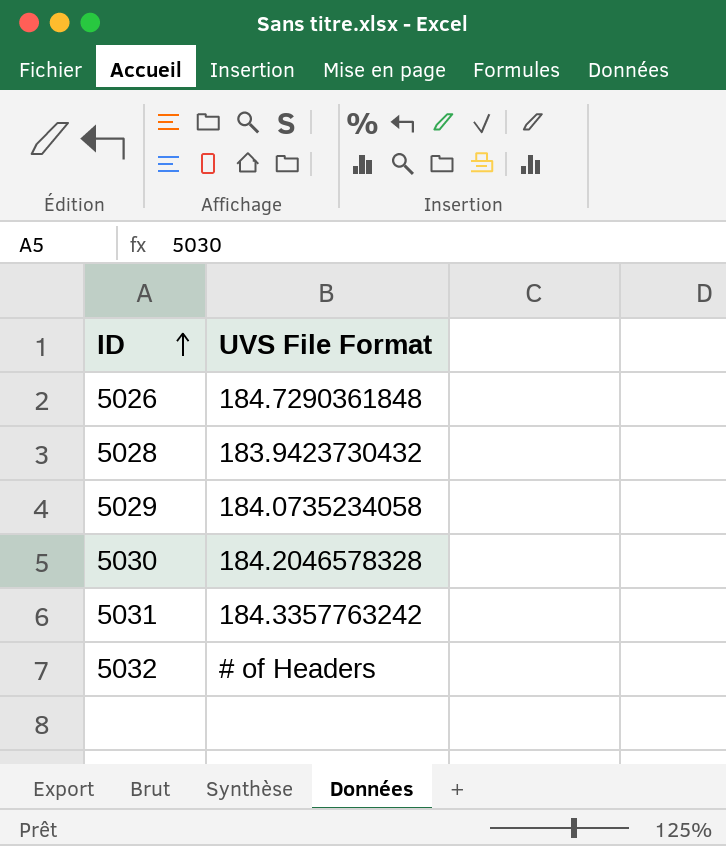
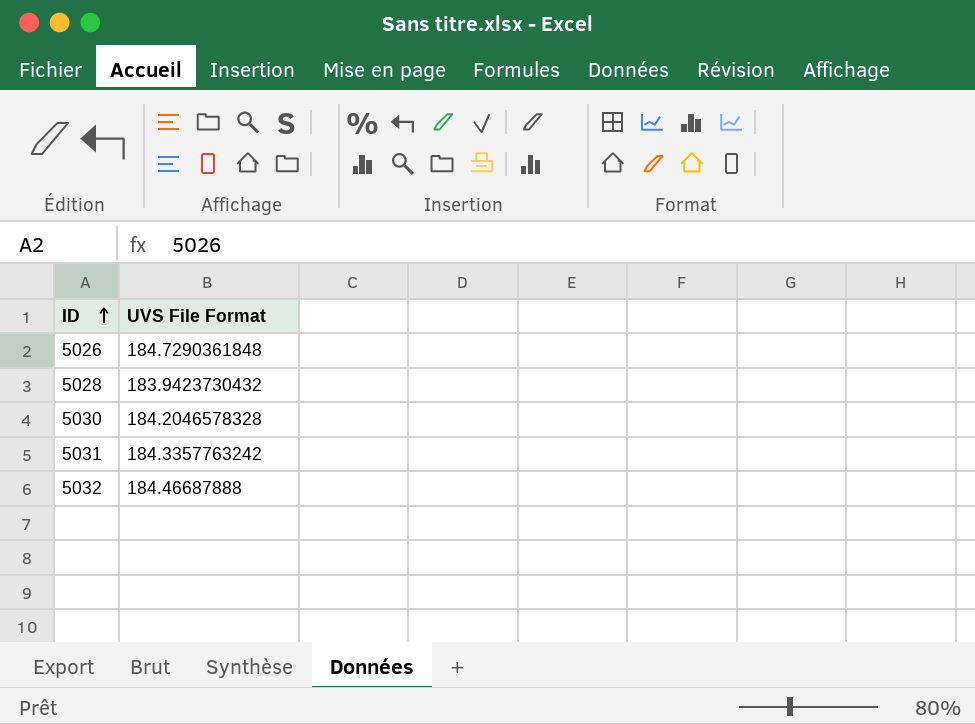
row 5029: 184.0735234058 -> none
5032 | UVS File Format: # of Headers -> 184.46687888

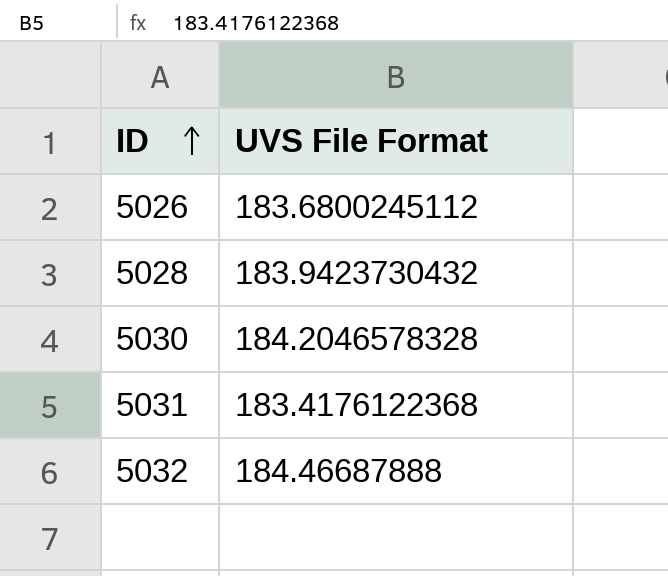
5026 | UVS File Format: 184.7290361848 -> 183.6800245112
5031 | UVS File Format: 184.3357763242 -> 183.4176122368

